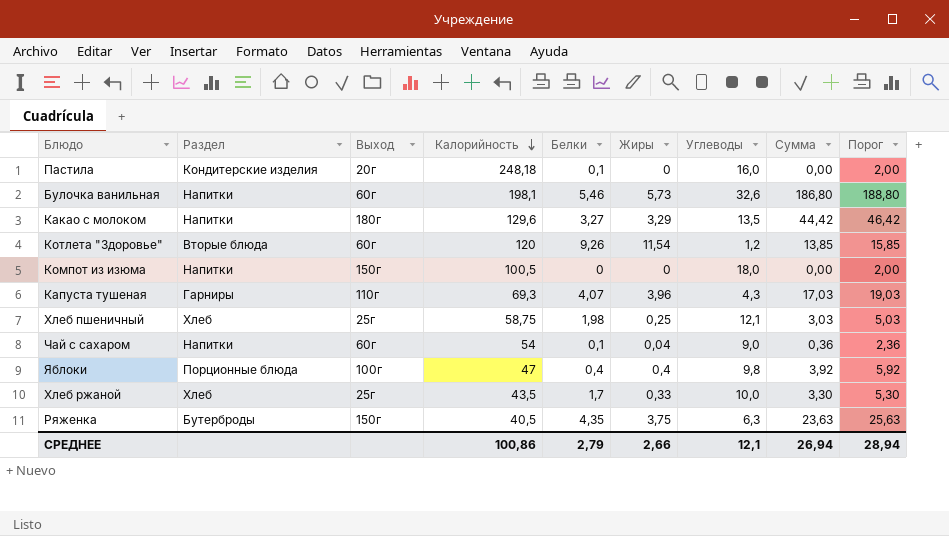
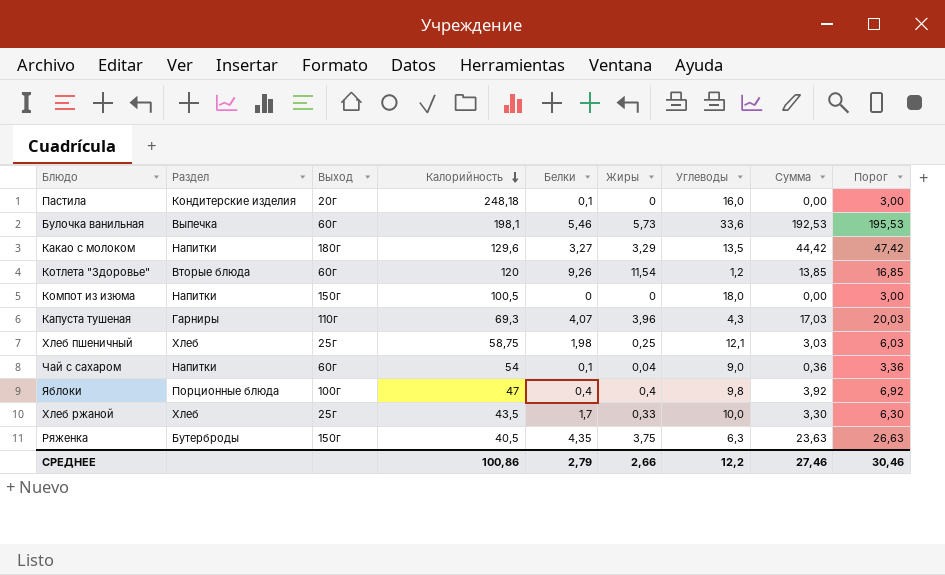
column Порог | formula: [Сумма] + 2 -> [Сумма] + 3
Булочка ванильная | Раздел: Напитки -> Выпечка
Булочка ванильная | Углеводы: 32,6 -> 33,6
Булочка ванильная | Сумма: 186,80 -> 192,53
СРЕДНЕЕ | Углеводы: 12,1 -> 12,2
СРЕДНЕЕ | Сумма: 26,94 -> 27,46
СРЕДНЕЕ | Порог: 28,94 -> 30,46

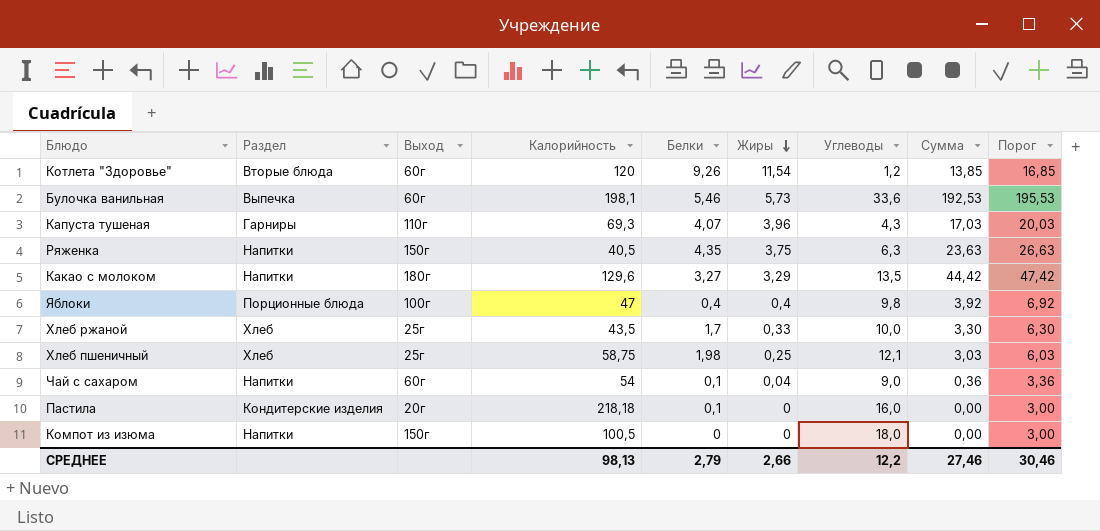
row order: Калорийность descending -> Жиры descending
Ряженка | Раздел: Бутерброды -> Напитки
Пастила | Калорийность: 248,18 -> 218,18
СРЕДНЕЕ | Калорийность: 100,86 -> 98,13

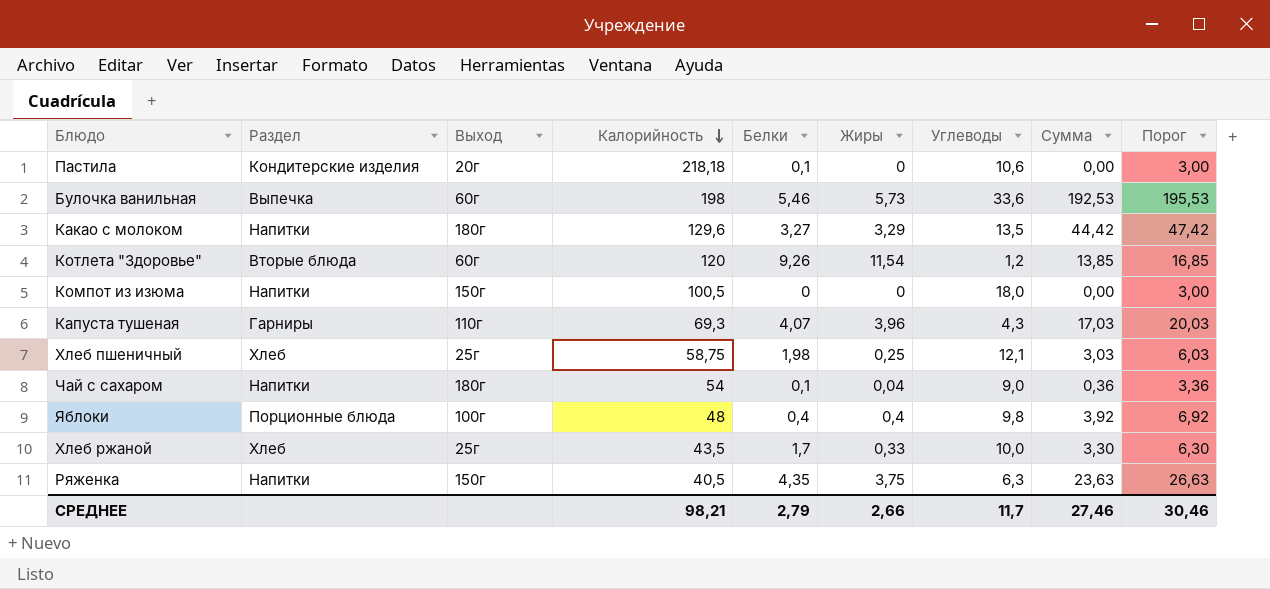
row order: Жиры descending -> Калорийность descending
Пастила | Углеводы: 16,0 -> 10,6
Булочка ванильная | Калорийность: 198,1 -> 198
Чай с сахаром | Выход: 60г -> 180г
Яблоки | Калорийность: 47 -> 48
СРЕДНЕЕ | Калорийность: 98,13 -> 98,21
СРЕДНЕЕ | Углеводы: 12,2 -> 11,7

